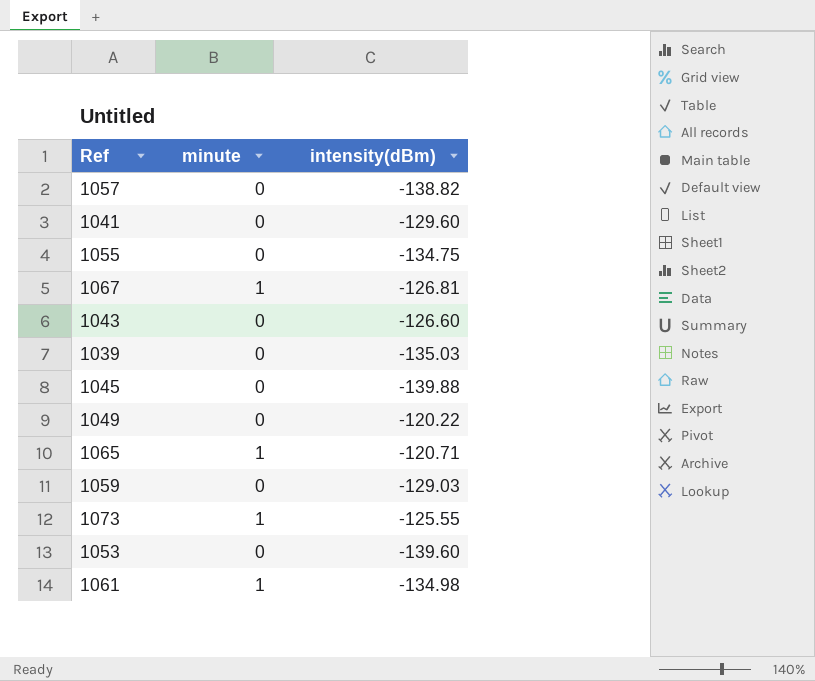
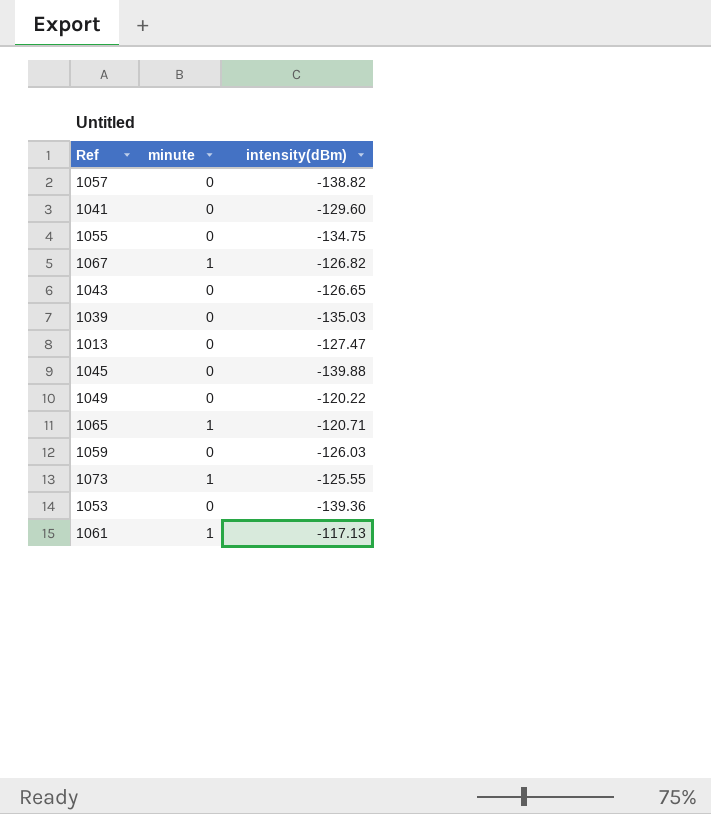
1067 | intensity(dBm): -126.81 -> -126.82
1043 | intensity(dBm): -126.60 -> -126.65
row 1013: none -> 0 | -127.47
1059 | intensity(dBm): -129.03 -> -126.03
1053 | intensity(dBm): -139.60 -> -139.36
1061 | intensity(dBm): -134.98 -> -117.13

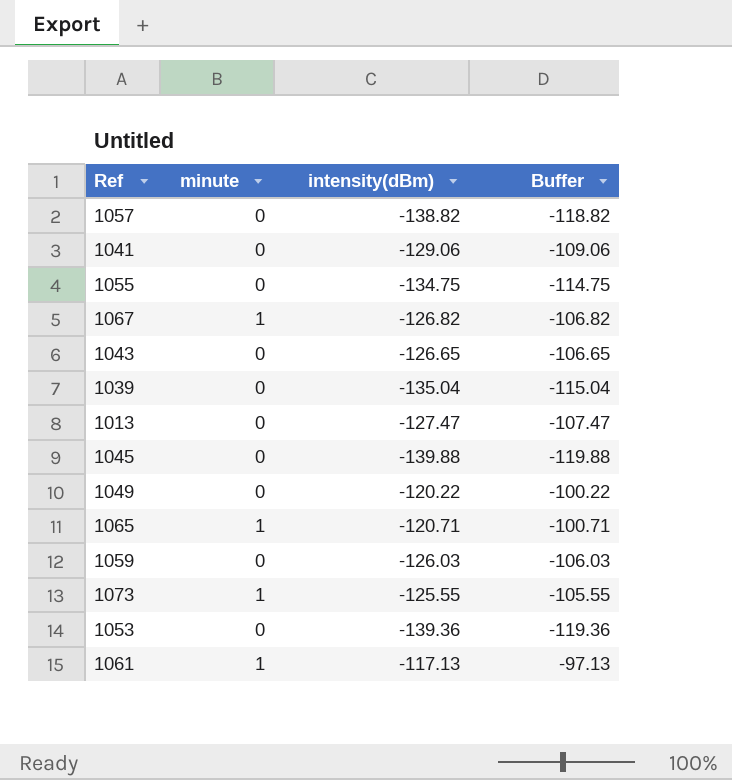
column Buffer | formula: none -> [intensity(dBm)] + 20
1041 | intensity(dBm): -129.60 -> -129.06
1039 | intensity(dBm): -135.03 -> -135.04

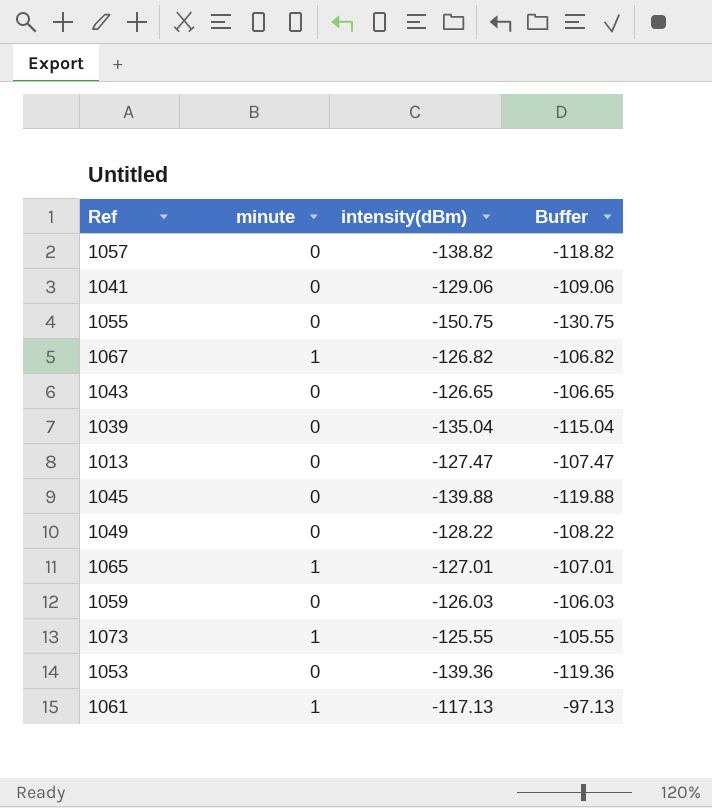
1055 | intensity(dBm): -134.75 -> -150.75
1055 | Buffer: -114.75 -> -130.75
1049 | intensity(dBm): -120.22 -> -128.22
1049 | Buffer: -100.22 -> -108.22
1065 | intensity(dBm): -120.71 -> -127.01
1065 | Buffer: -100.71 -> -107.01

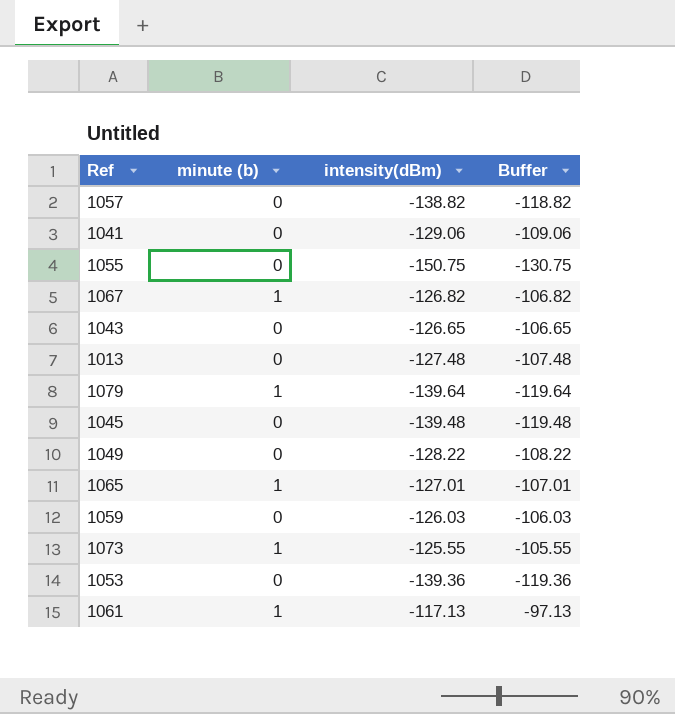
column name: minute -> minute (b)
row 1039: 0 | -135.04 | -115.04 -> none
1013 | intensity(dBm): -127.47 -> -127.48
1013 | Buffer: -107.47 -> -107.48
row 1079: none -> 1 | -139.64 | -119.64
1045 | intensity(dBm): -139.88 -> -139.48
1045 | Buffer: -119.88 -> -119.48

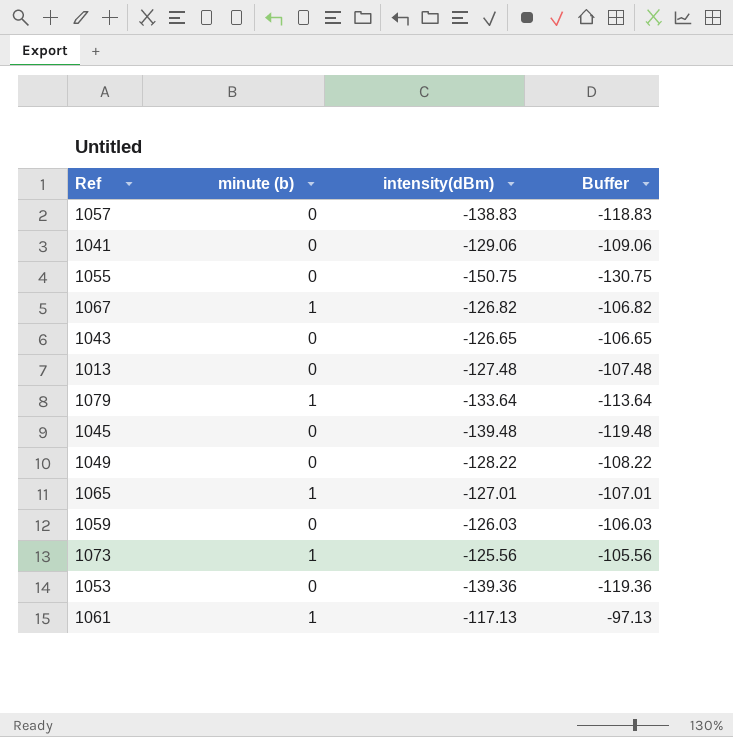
1057 | intensity(dBm): -138.82 -> -138.83
1057 | Buffer: -118.82 -> -118.83
1079 | intensity(dBm): -139.64 -> -133.64
1079 | Buffer: -119.64 -> -113.64
1073 | intensity(dBm): -125.55 -> -125.56
1073 | Buffer: -105.55 -> -105.56

